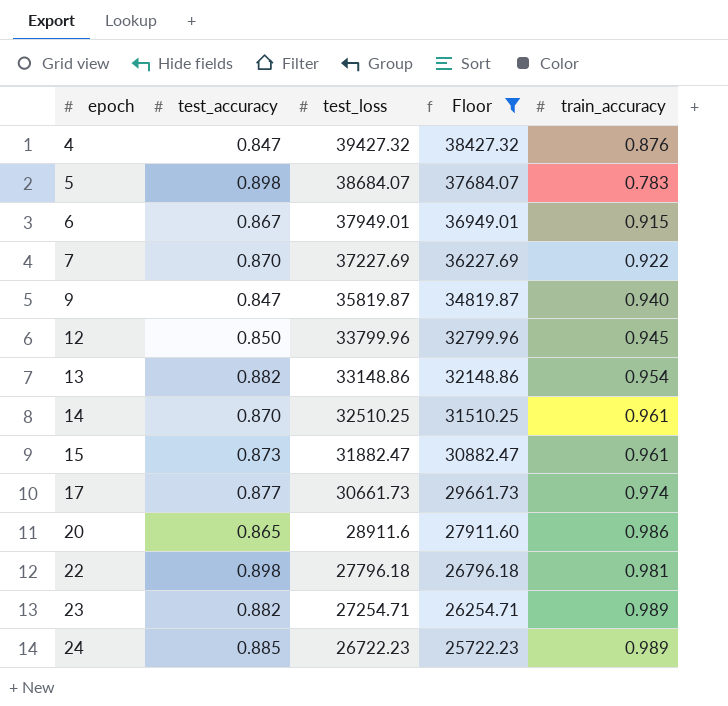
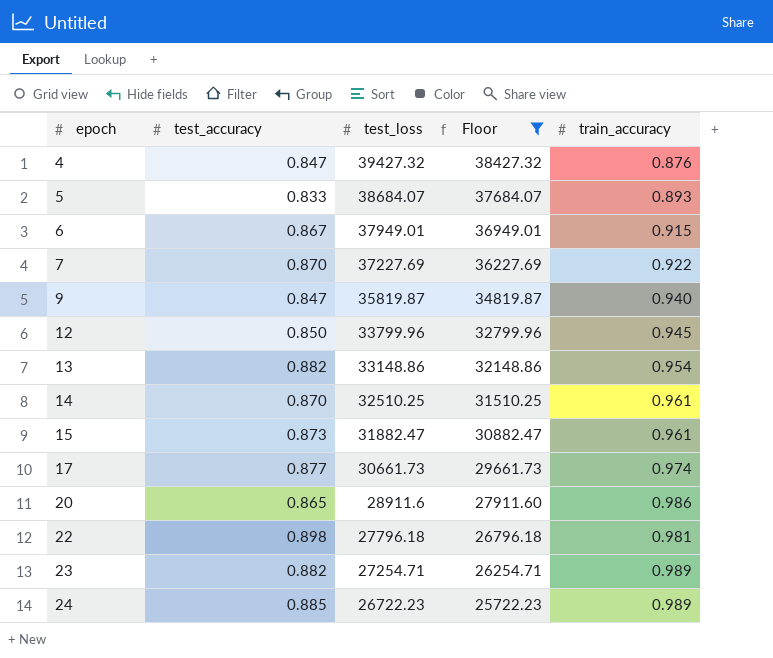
5 | test_accuracy: 0.898 -> 0.833
5 | train_accuracy: 0.783 -> 0.893

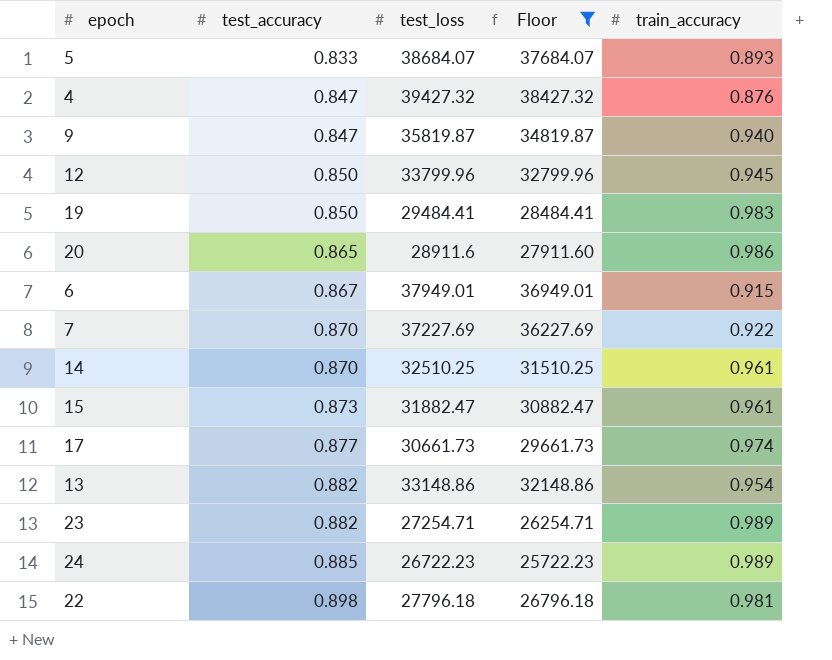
row order: epoch ascending -> test_accuracy ascending
row 19: none -> 0.850 | 29484.41 | 28484.41 | 0.983

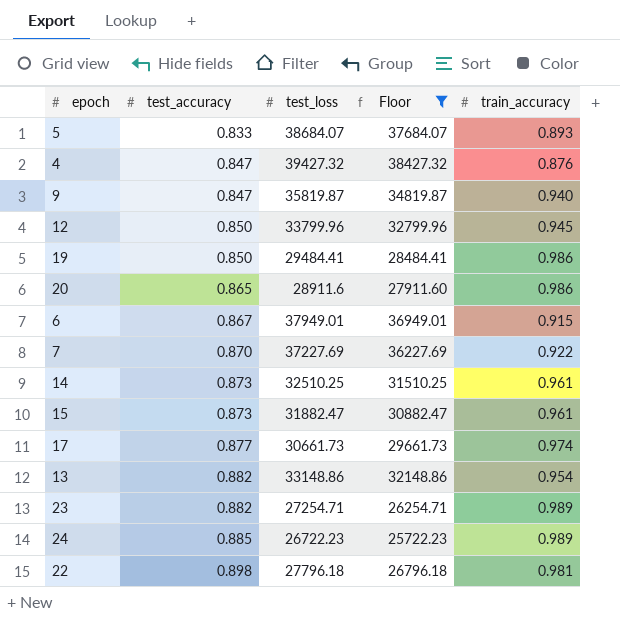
19 | train_accuracy: 0.983 -> 0.986
14 | test_accuracy: 0.870 -> 0.873

